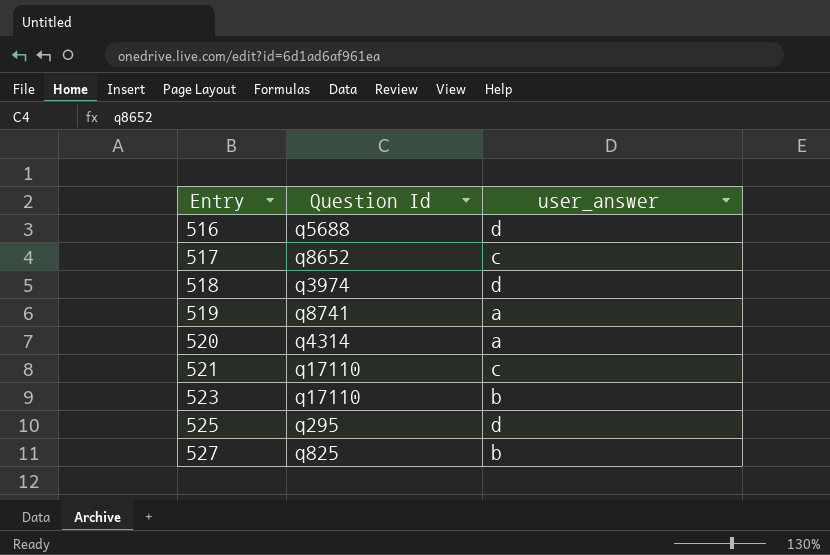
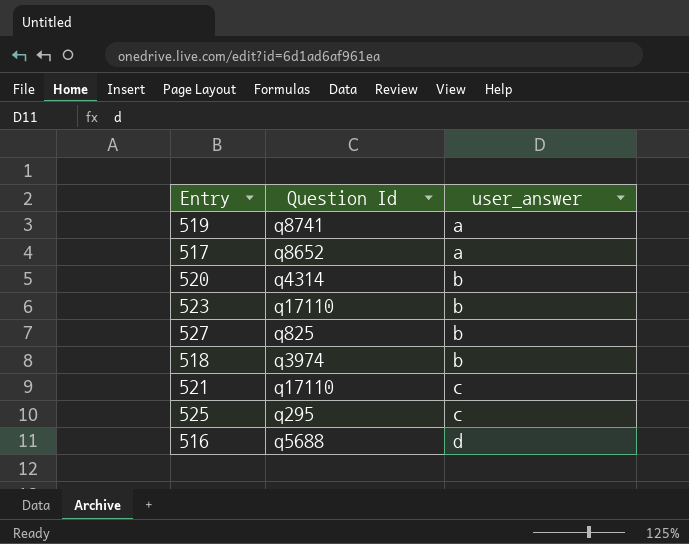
row order: Entry ascending -> user_answer ascending
517 | user_answer: c -> a
520 | user_answer: a -> b
518 | user_answer: d -> b
525 | user_answer: d -> c

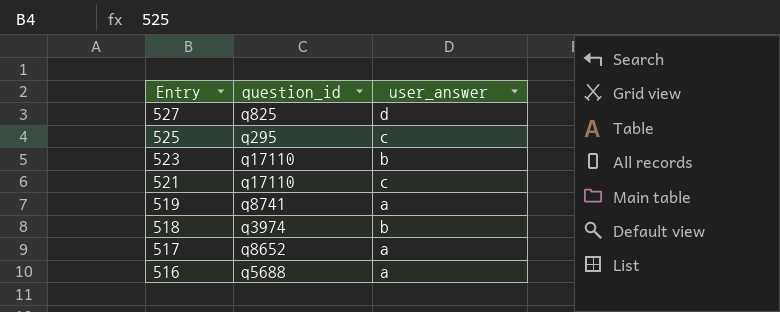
row order: user_answer ascending -> Entry descending
column name: Question Id -> question_id
row 520: q4314 | b -> none
527 | user_answer: b -> d
516 | user_answer: d -> a

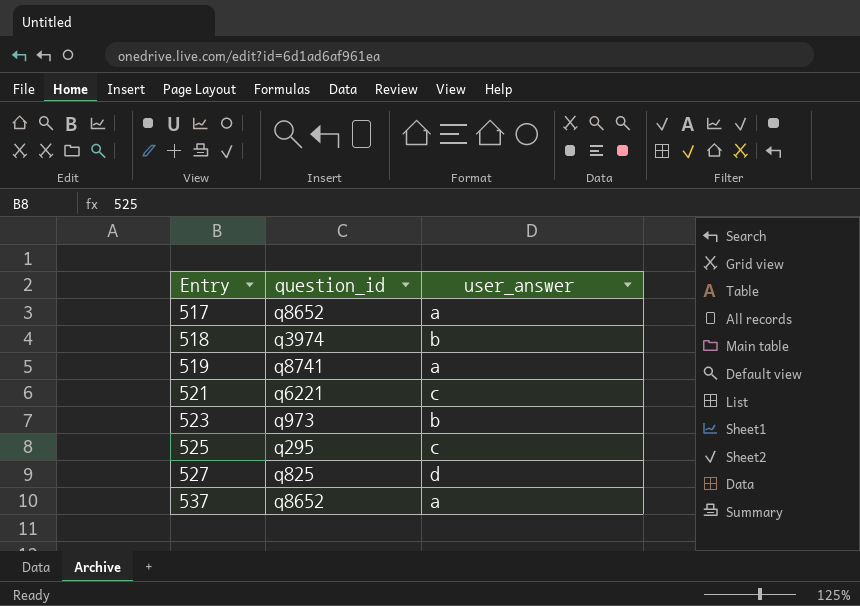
row order: Entry descending -> Entry ascending
row 516: q5688 | a -> none
521 | question_id: q17110 -> q6221
523 | question_id: q17110 -> q973
row 537: none -> q8652 | a

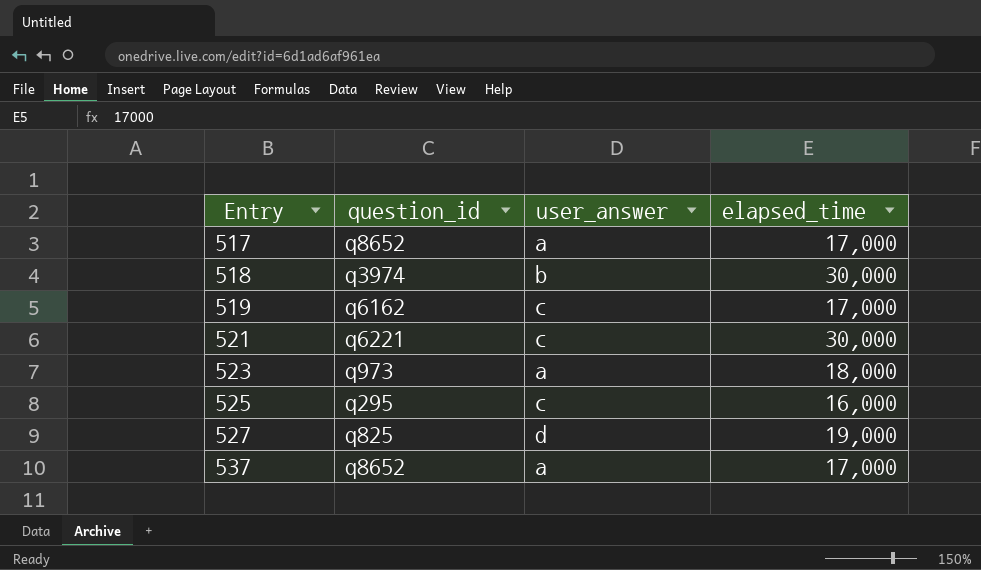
column elapsed_time | position: none -> 4
519 | question_id: q8741 -> q6162
519 | user_answer: a -> c
523 | user_answer: b -> a

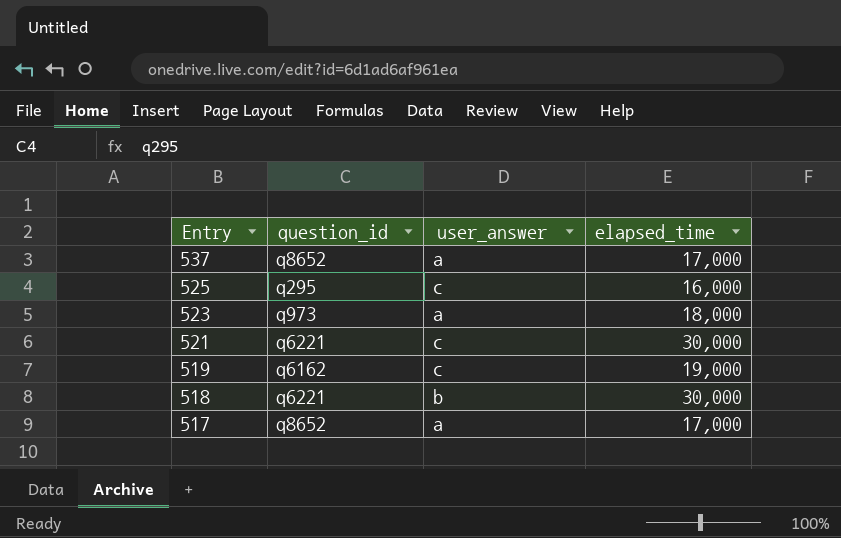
row order: Entry ascending -> Entry descending
row 527: q825 | d | 19,000 -> none
519 | elapsed_time: 17,000 -> 19,000
518 | question_id: q3974 -> q6221

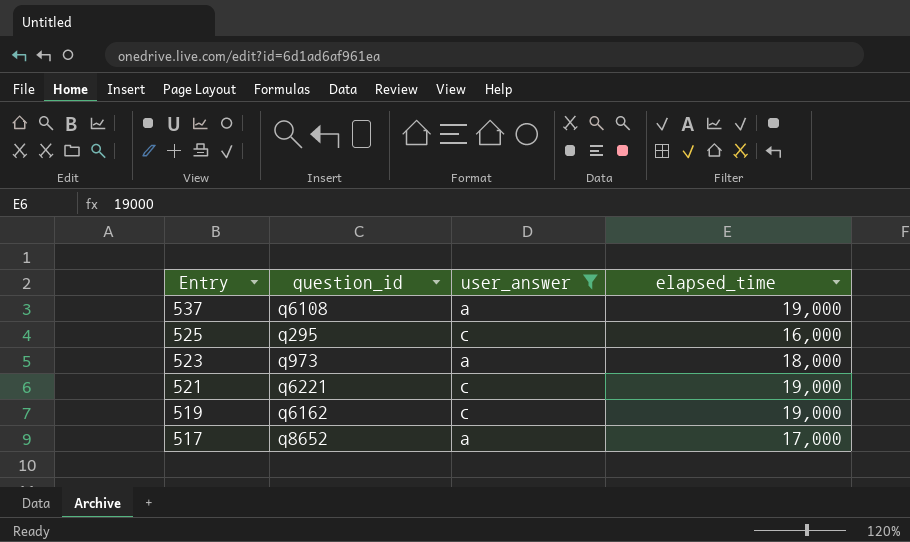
filter: none -> user_answer != b
537 | question_id: q8652 -> q6108
537 | elapsed_time: 17,000 -> 19,000
521 | elapsed_time: 30,000 -> 19,000

